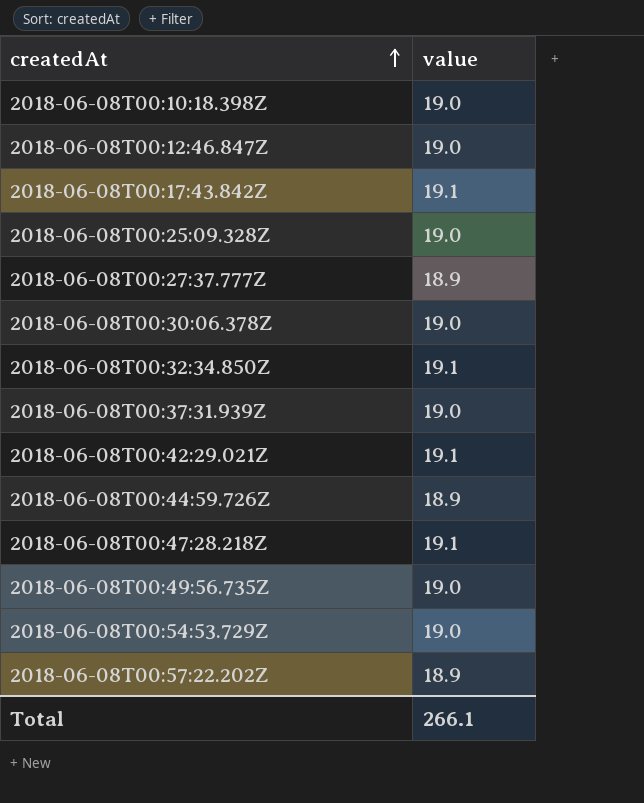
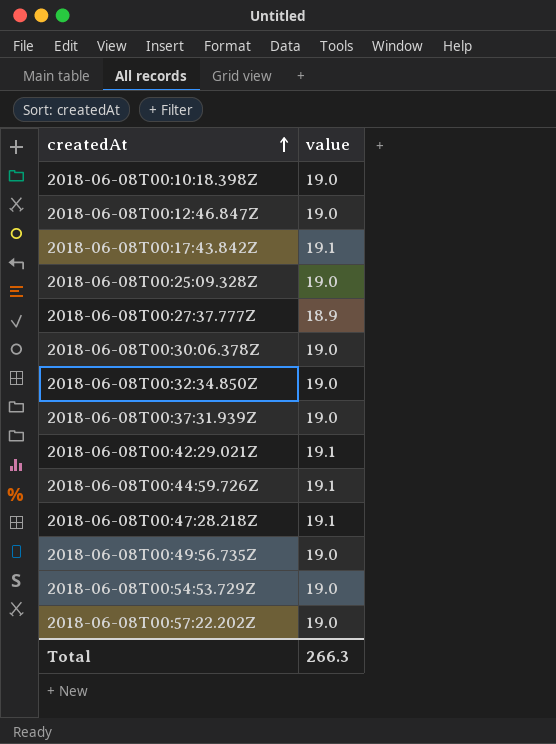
2018-06-08T00:32:34.850Z | value: 19.1 -> 19.0
2018-06-08T00:44:59.726Z | value: 18.9 -> 19.1
2018-06-08T00:57:22.202Z | value: 18.9 -> 19.0
Total | value: 266.1 -> 266.3

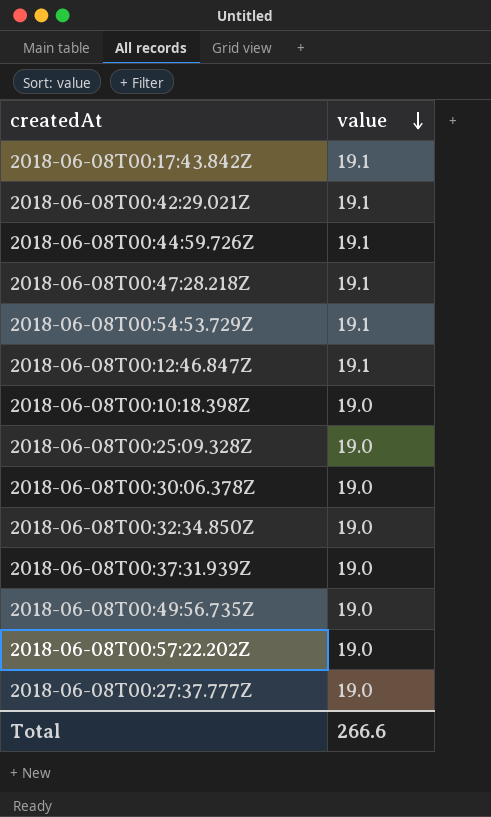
row order: createdAt ascending -> value descending
2018-06-08T00:54:53.729Z | value: 19.0 -> 19.1
2018-06-08T00:12:46.847Z | value: 19.0 -> 19.1
2018-06-08T00:27:37.777Z | value: 18.9 -> 19.0
Total | value: 266.3 -> 266.6

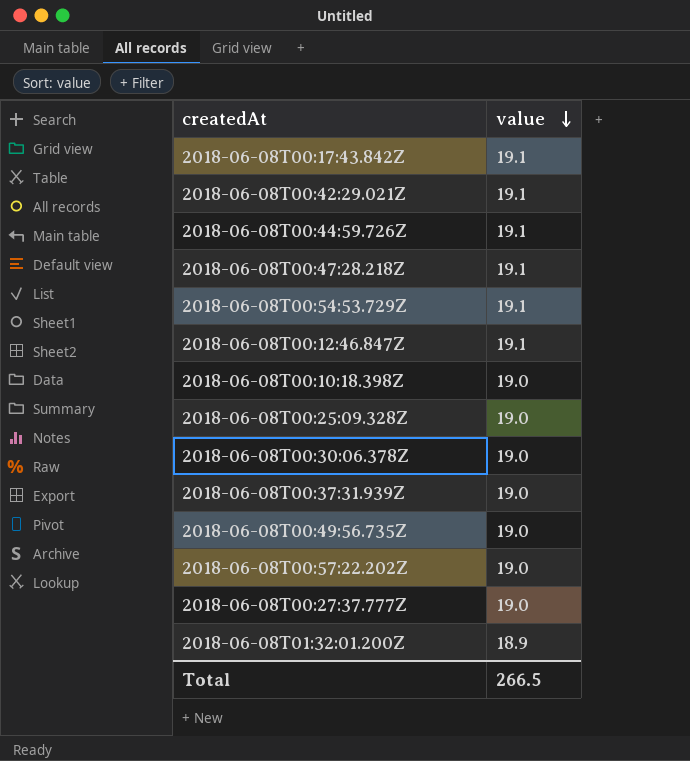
row 2018-06-08T00:32:34.850Z: 19.0 -> none
row 2018-06-08T01:32:01.200Z: none -> 18.9
Total | value: 266.6 -> 266.5

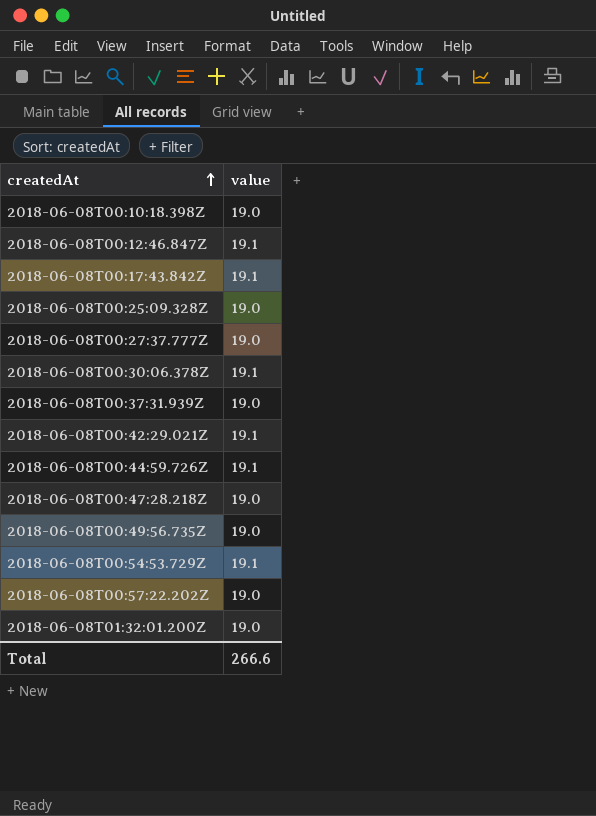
row order: value descending -> createdAt ascending
2018-06-08T00:30:06.378Z | value: 19.0 -> 19.1
2018-06-08T00:47:28.218Z | value: 19.1 -> 19.0
2018-06-08T01:32:01.200Z | value: 18.9 -> 19.0
Total | value: 266.5 -> 266.6

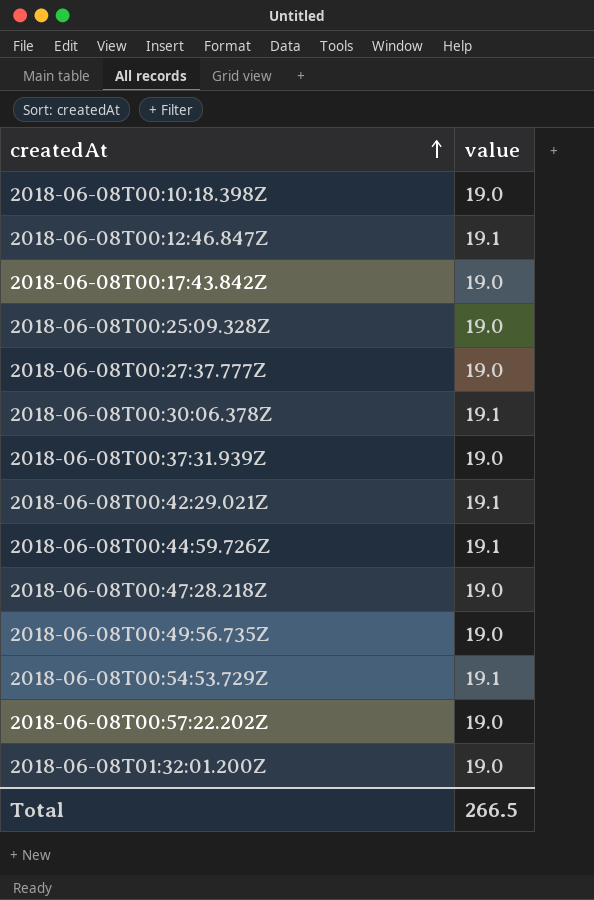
2018-06-08T00:17:43.842Z | value: 19.1 -> 19.0
Total | value: 266.6 -> 266.5

